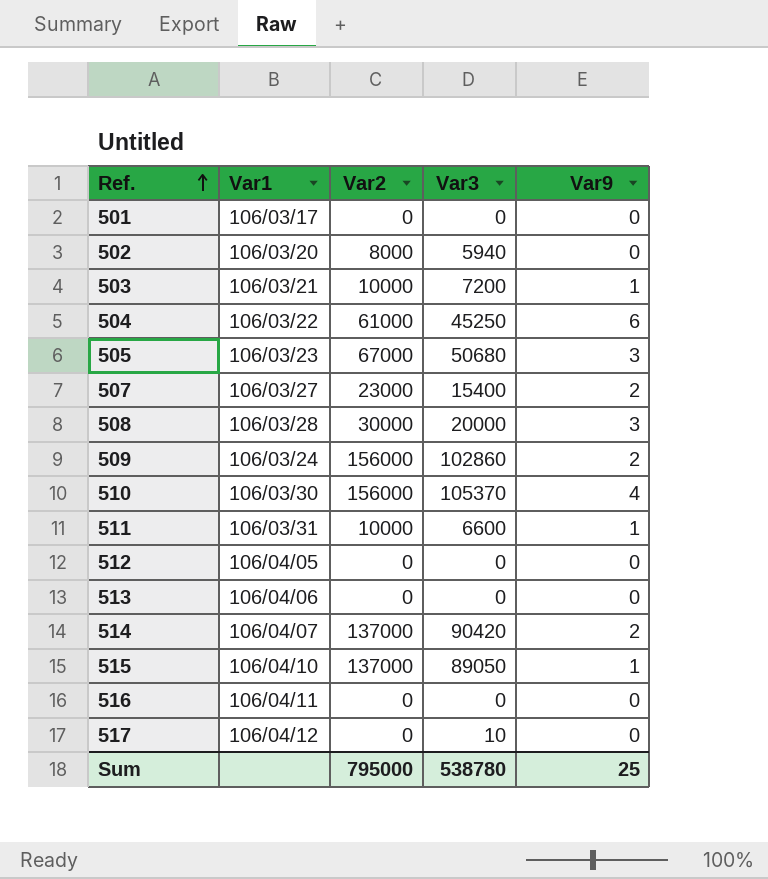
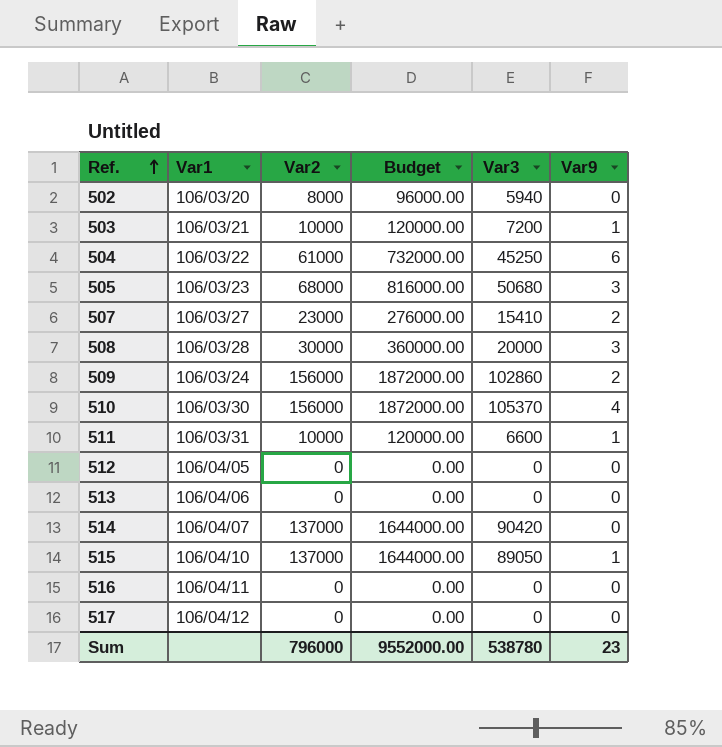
column Budget | formula: none -> [Var2] * 12
row 501: 106/03/17 | 0 | 0 | 0 -> none
505 | Var2: 67000 -> 68000
507 | Var3: 15400 -> 15410
514 | Var9: 2 -> 0
517 | Var3: 10 -> 0
Sum | Var2: 795000 -> 796000
Sum | Var9: 25 -> 23

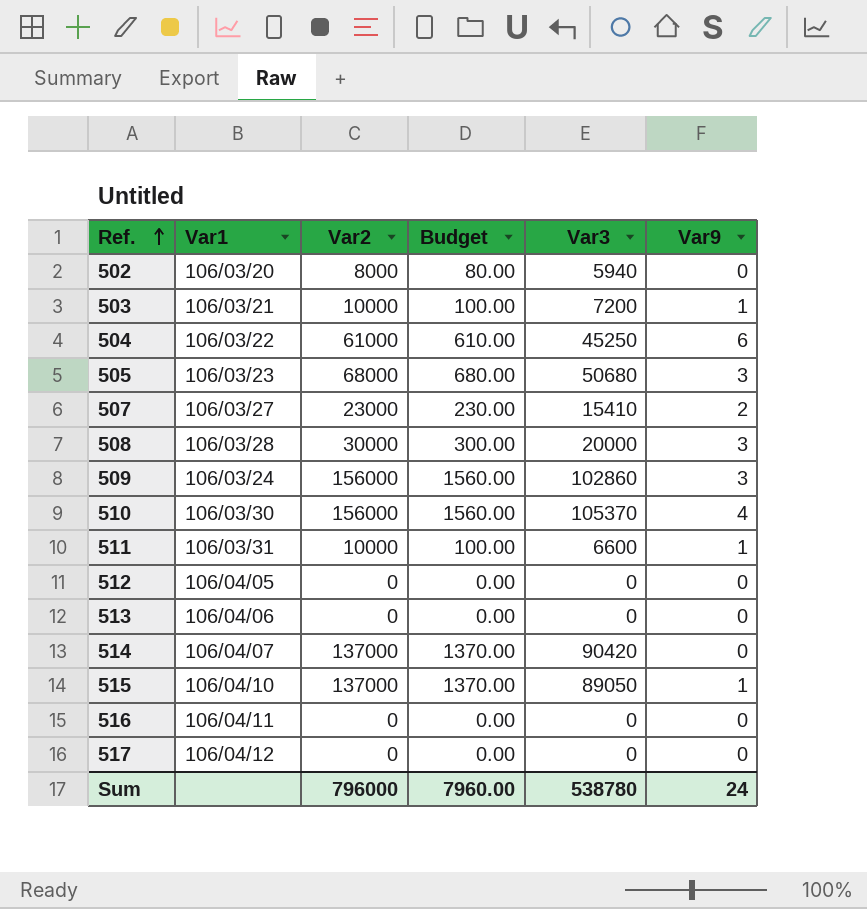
column Budget | formula: [Var2] * 12 -> [Var2] * 0.01
509 | Var9: 2 -> 3
Sum | Budget: 9552000.00 -> 7960.00
Sum | Var9: 23 -> 24

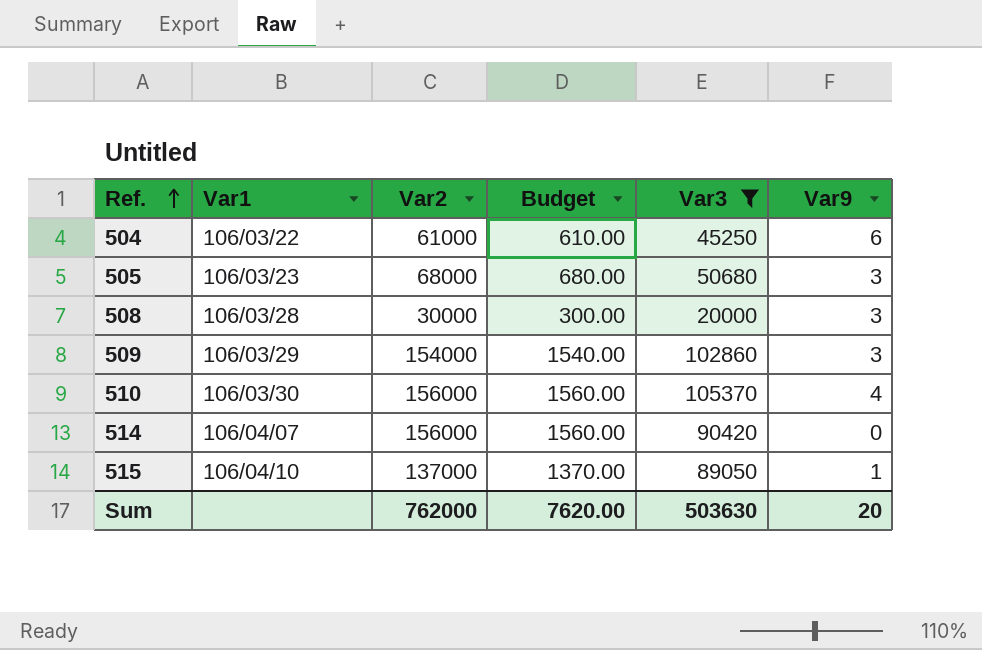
filter: none -> Var3 >= 20000
509 | Var1: 106/03/24 -> 106/03/29
509 | Var2: 156000 -> 154000
509 | Budget: 1560.00 -> 1540.00
514 | Var2: 137000 -> 156000
514 | Budget: 1370.00 -> 1560.00
Sum | Var2: 796000 -> 762000
Sum | Budget: 7960.00 -> 7620.00
Sum | Var3: 538780 -> 503630
Sum | Var9: 24 -> 20

